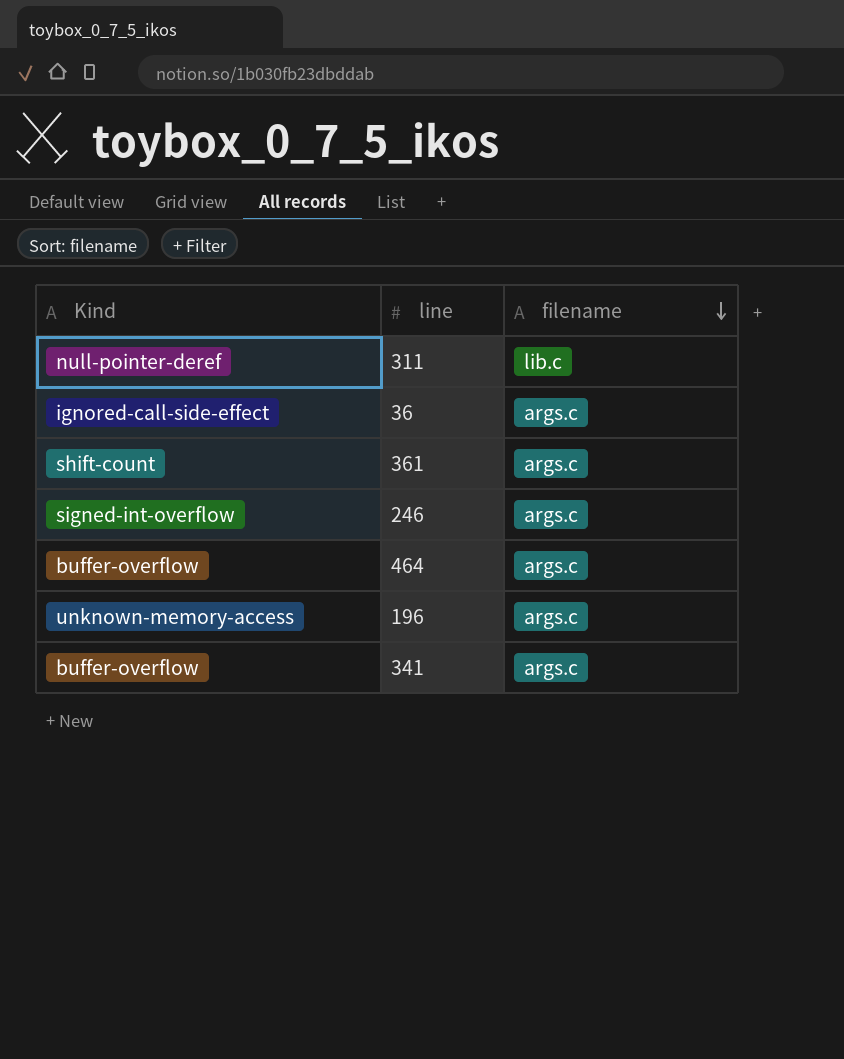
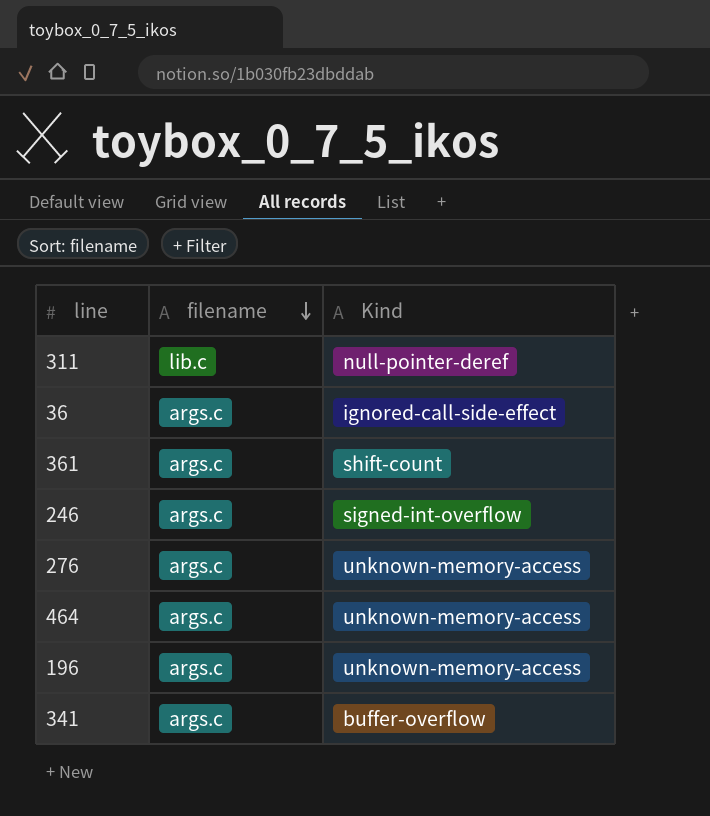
column Kind | position: 1 -> 3
row 276: none -> args.c | unknown-memory-access
464 | Kind: buffer-overflow -> unknown-memory-access

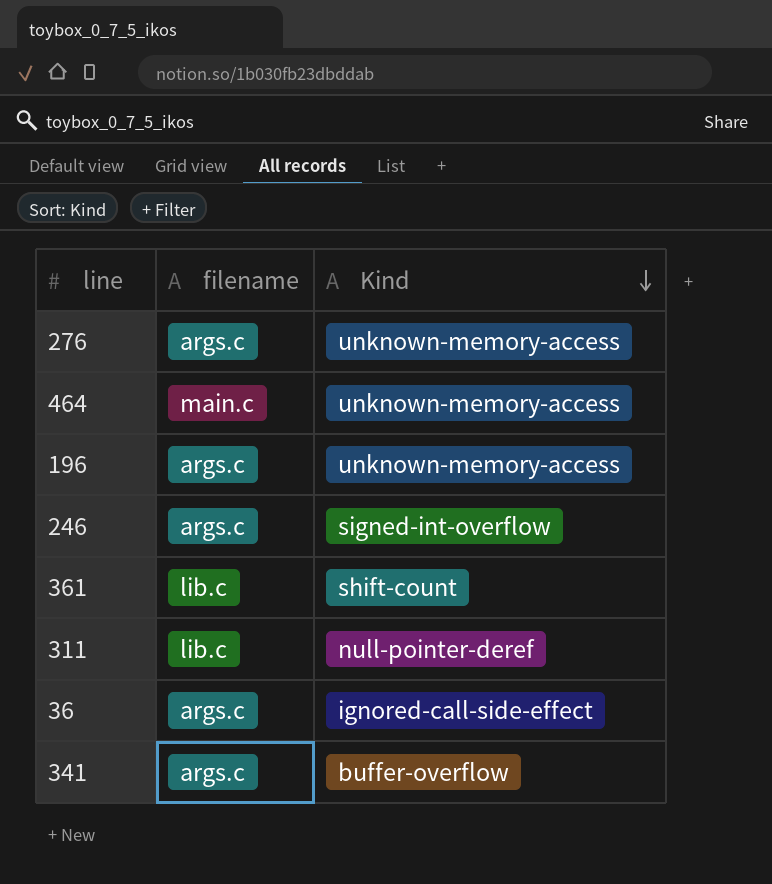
row order: filename descending -> Kind descending
464 | filename: args.c -> main.c
361 | filename: args.c -> lib.c

